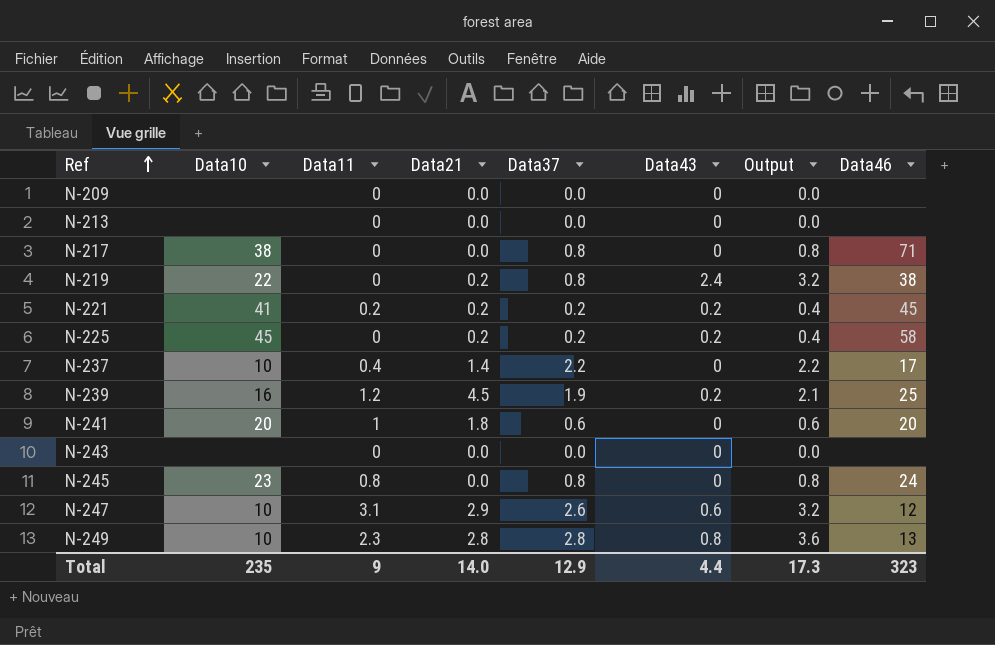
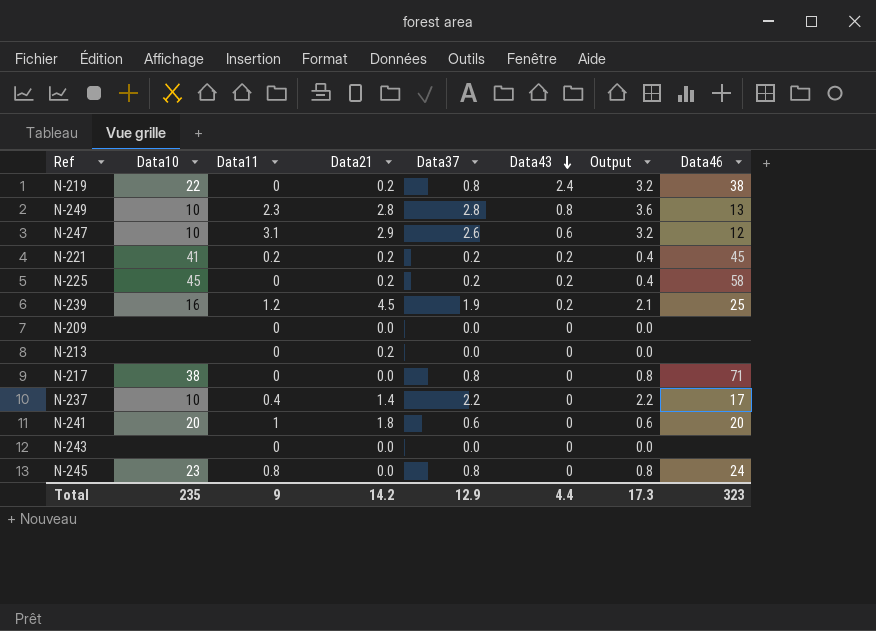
row order: Ref ascending -> Data43 descending
N-213 | Data21: 0.0 -> 0.2
Total | Data21: 14.0 -> 14.2

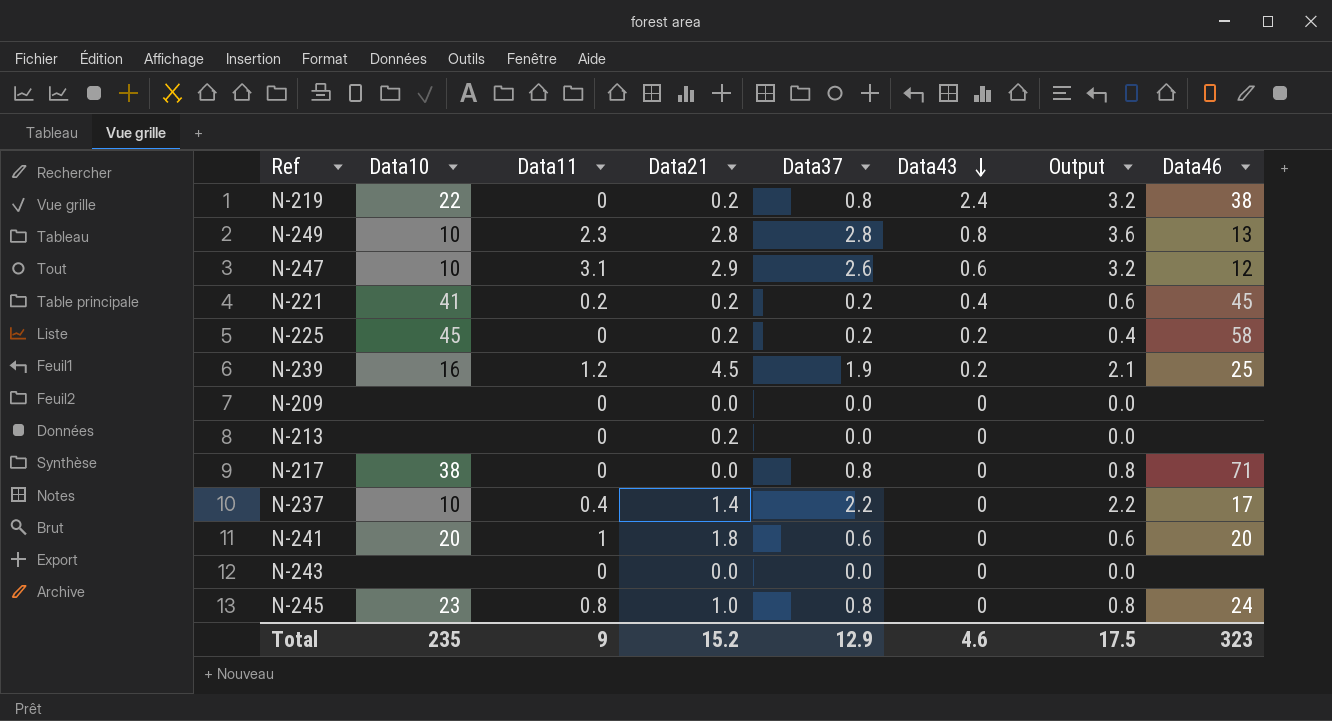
N-221 | Data43: 0.2 -> 0.4
N-221 | Output: 0.4 -> 0.6
N-245 | Data21: 0.0 -> 1.0
Total | Data21: 14.2 -> 15.2
Total | Data43: 4.4 -> 4.6
Total | Output: 17.3 -> 17.5

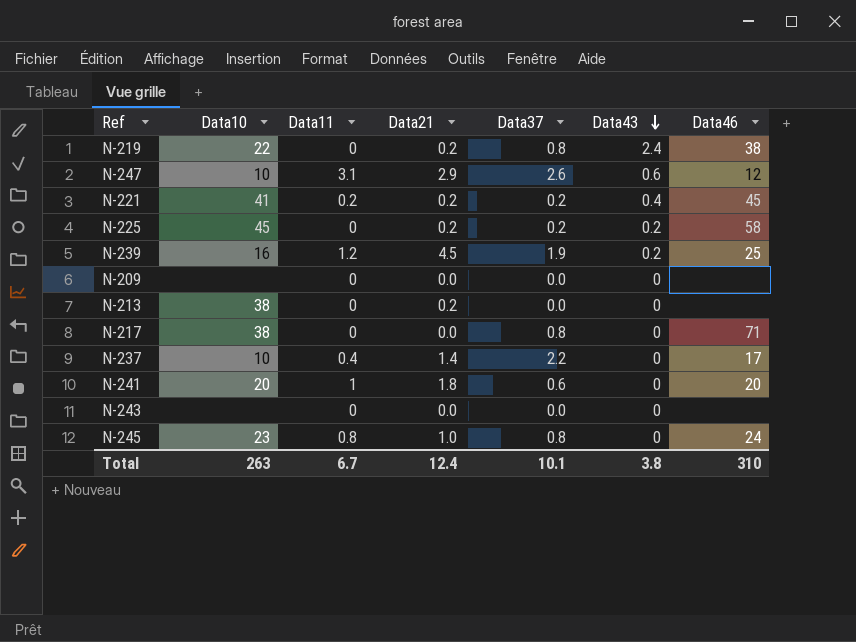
column Output | formula: [Data37] + [Data43] -> none
row N-249: 10 | 2.3 | 2.8 | 2.8 | 0.8 | 3.6 | 13 -> none
N-213 | Data10: none -> 38
Total | Data10: 235 -> 263
Total | Data11: 9 -> 6.7
Total | Data21: 15.2 -> 12.4
Total | Data37: 12.9 -> 10.1
Total | Data43: 4.6 -> 3.8
Total | Data46: 323 -> 310

